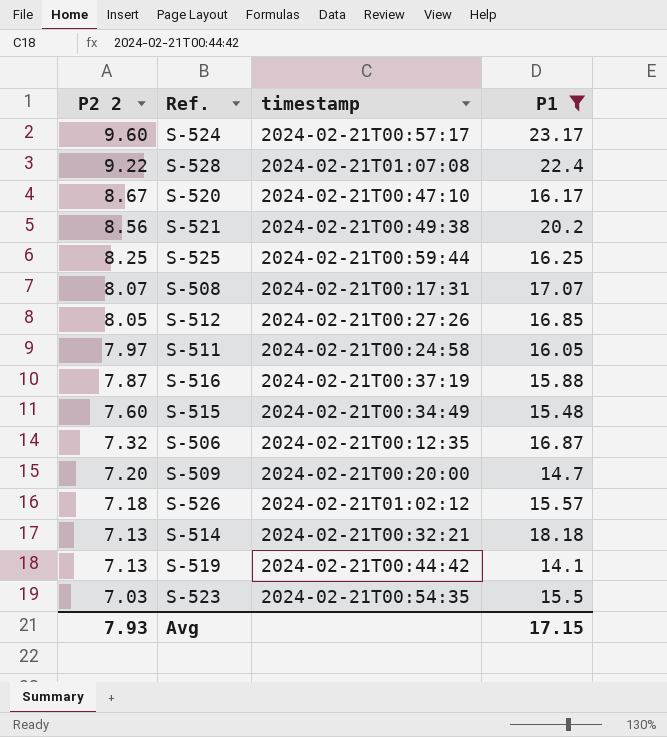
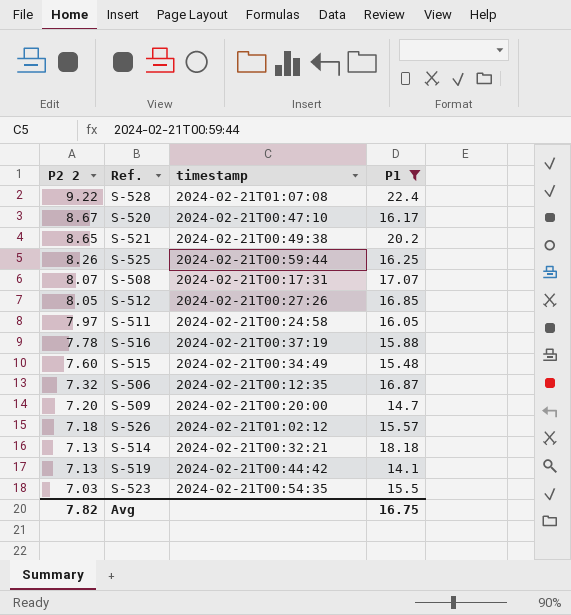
row S-524: 9.60 | 2024-02-21T00:57:17 | 23.17 -> none
S-521 | P2 2: 8.56 -> 8.65
S-525 | P2 2: 8.25 -> 8.26
S-516 | P2 2: 7.87 -> 7.78
Avg | P2 2: 7.93 -> 7.82
Avg | P1: 17.15 -> 16.75

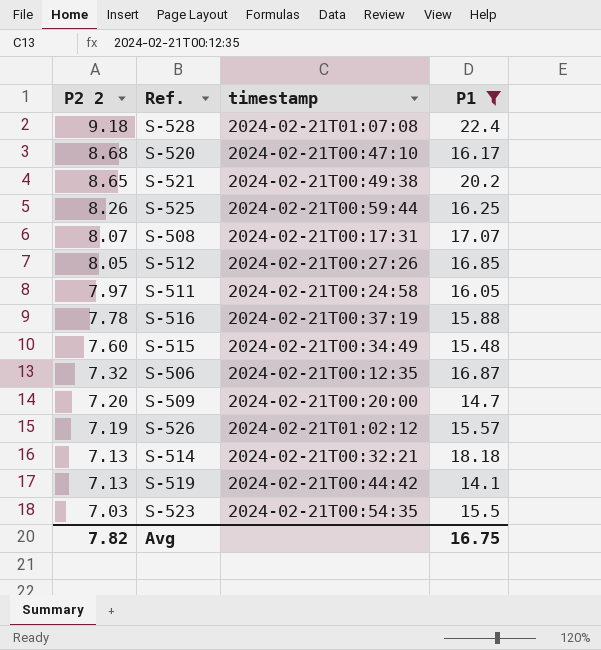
S-528 | P2 2: 9.22 -> 9.18
S-520 | P2 2: 8.67 -> 8.68
S-526 | P2 2: 7.18 -> 7.19

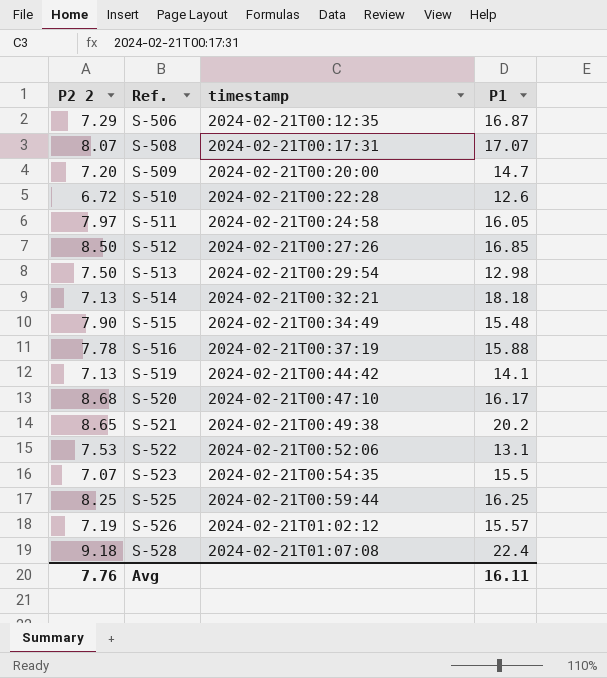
filter: P1 >= 14.1 -> none
row order: P2 2 descending -> Ref. ascending
S-506 | P2 2: 7.32 -> 7.29
S-512 | P2 2: 8.05 -> 8.50
S-515 | P2 2: 7.60 -> 7.90
S-523 | P2 2: 7.03 -> 7.07
S-525 | P2 2: 8.26 -> 8.25
Avg | P2 2: 7.82 -> 7.76
Avg | P1: 16.75 -> 16.11

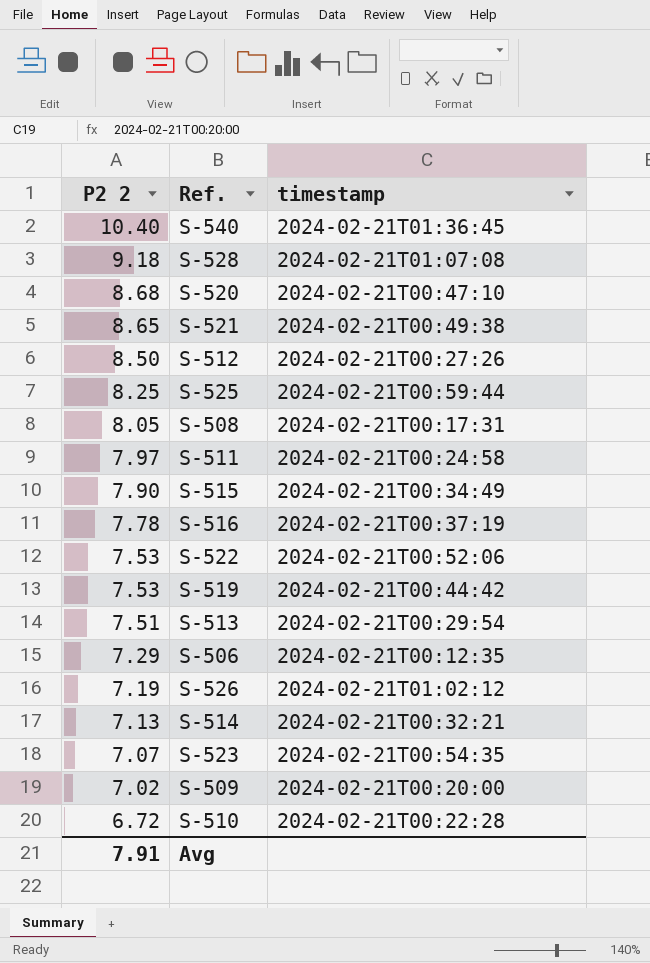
row order: Ref. ascending -> P2 2 descending
column P1 | position: 4 -> none
row S-540: none -> 10.40 | 2024-02-21T01:36:45
S-508 | P2 2: 8.07 -> 8.05
S-519 | P2 2: 7.13 -> 7.53
S-513 | P2 2: 7.50 -> 7.51
S-509 | P2 2: 7.20 -> 7.02
Avg | P2 2: 7.76 -> 7.91

